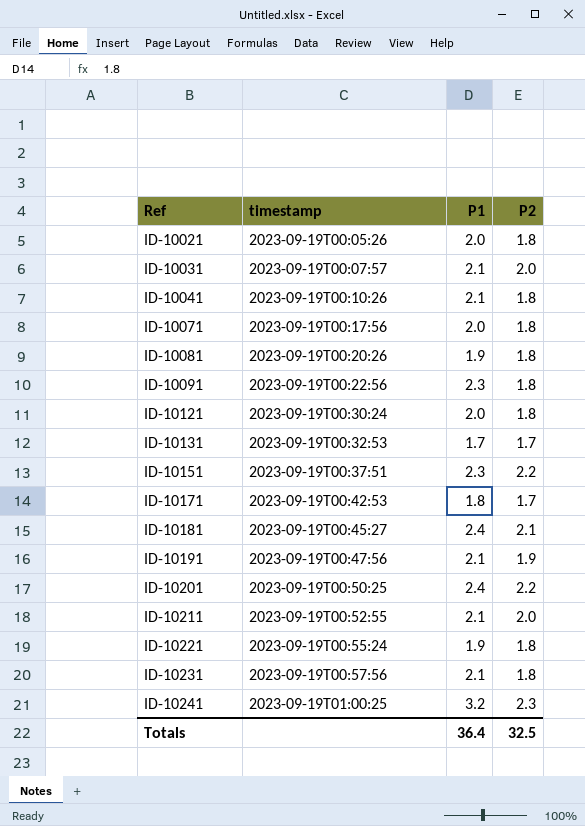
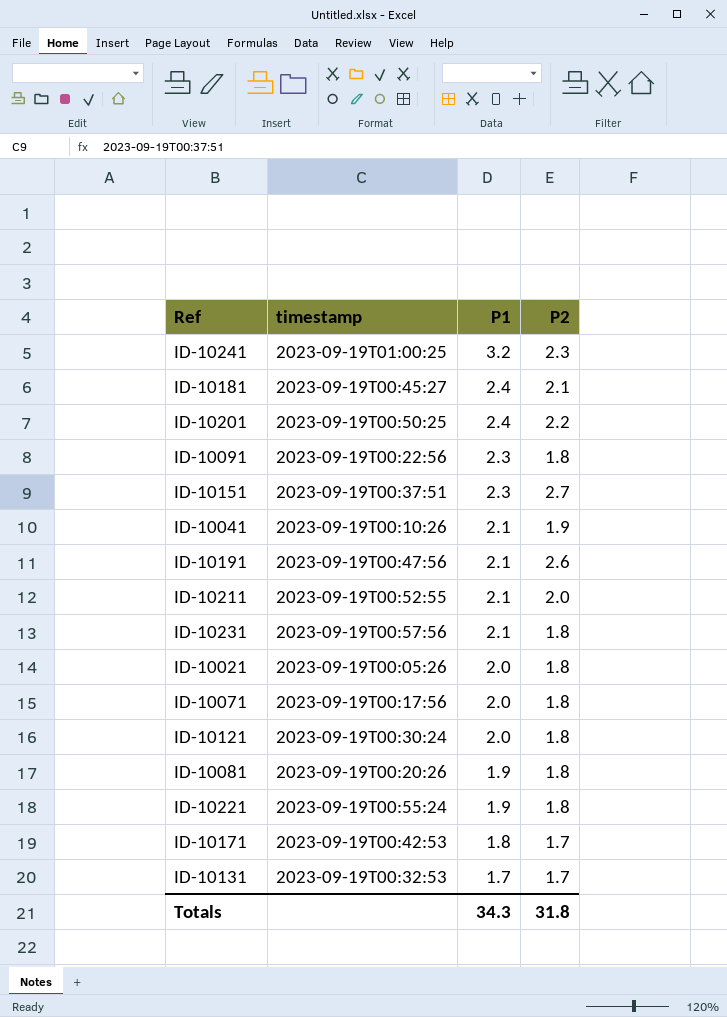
row order: Ref ascending -> P1 descending
row ID-10031: 2023-09-19T00:07:57 | 2.1 | 2.0 -> none
ID-10151 | P2: 2.2 -> 2.7
ID-10041 | P2: 1.8 -> 1.9
ID-10191 | P2: 1.9 -> 2.6
Totals | P1: 36.4 -> 34.3
Totals | P2: 32.5 -> 31.8

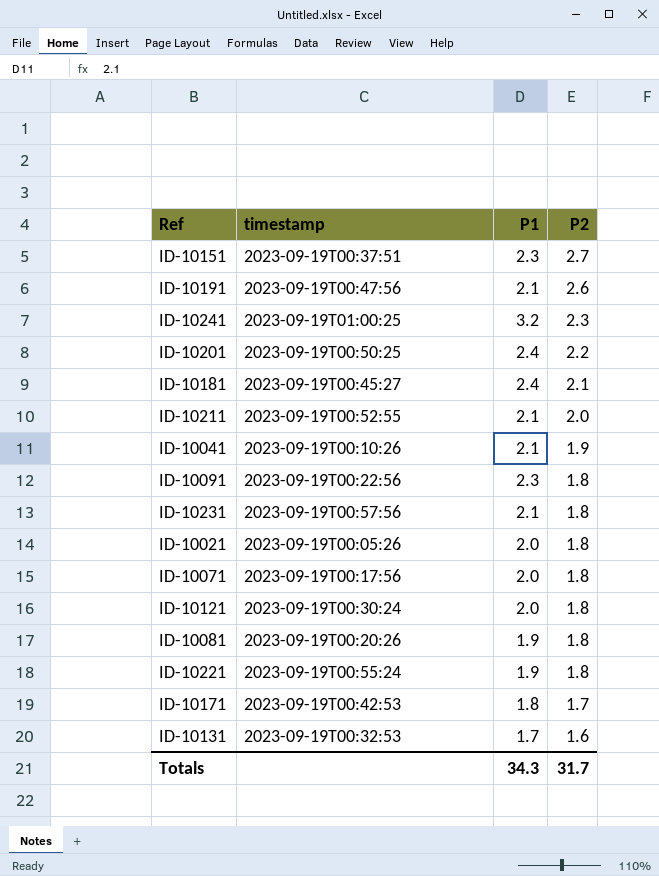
row order: P1 descending -> P2 descending
ID-10131 | P2: 1.7 -> 1.6
Totals | P2: 31.8 -> 31.7

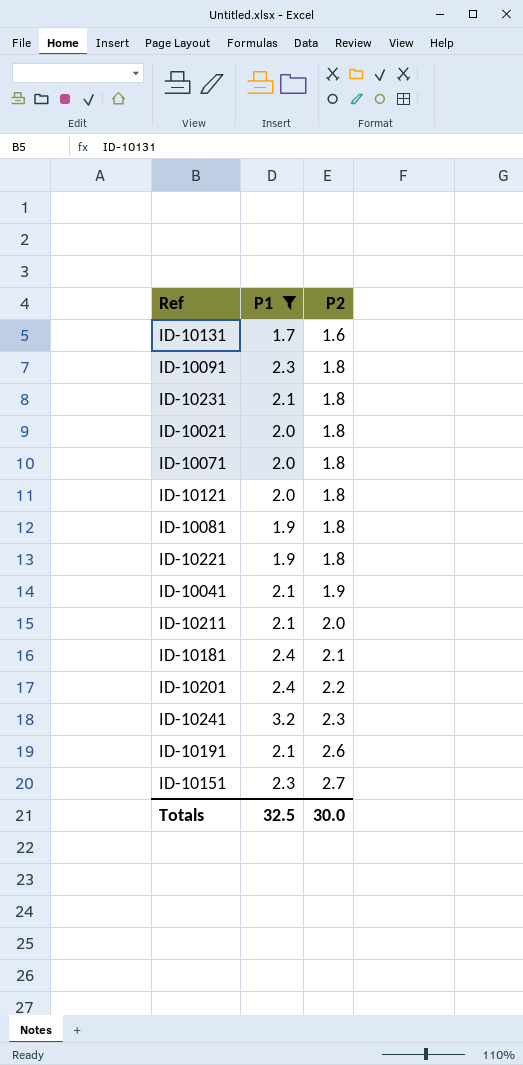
filter: none -> P1 != 1.8
row order: P2 descending -> P2 ascending
column timestamp | position: 2 -> none
Totals | P1: 34.3 -> 32.5
Totals | P2: 31.7 -> 30.0

